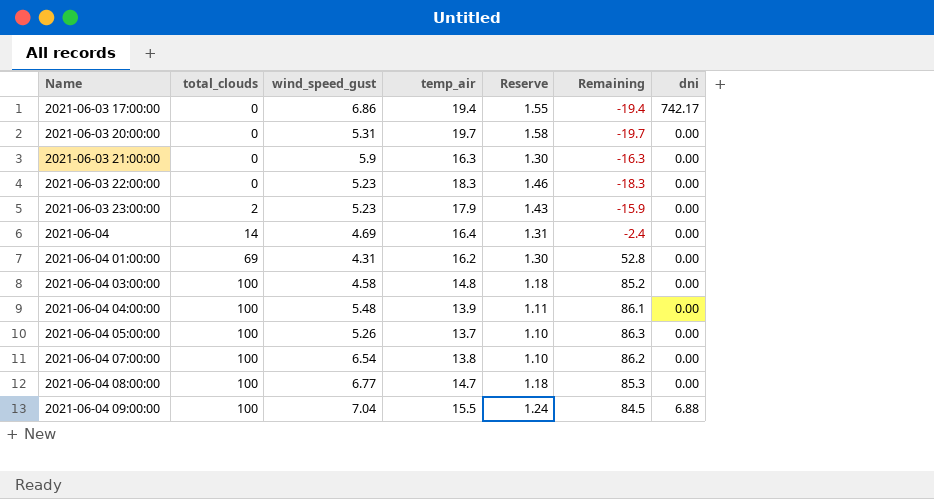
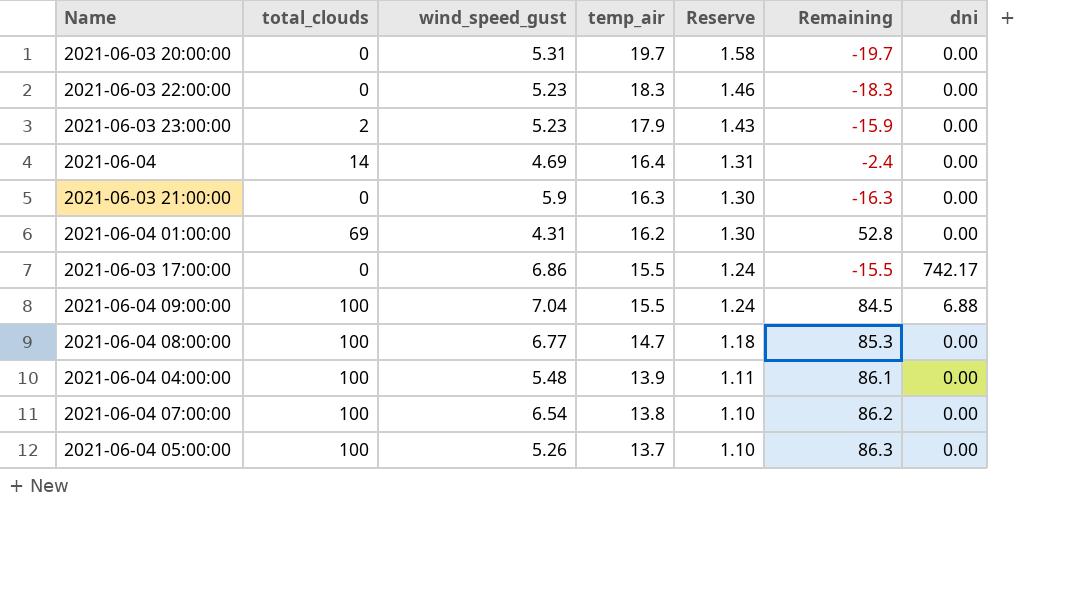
row order: Name ascending -> temp_air descending
row 2021-06-04 03:00:00: 100 | 4.58 | 14.8 | 1.18 | 85.2 | 0.00 -> none
2021-06-03 17:00:00 | temp_air: 19.4 -> 15.5
2021-06-03 17:00:00 | Reserve: 1.55 -> 1.24
2021-06-03 17:00:00 | Remaining: -19.4 -> -15.5

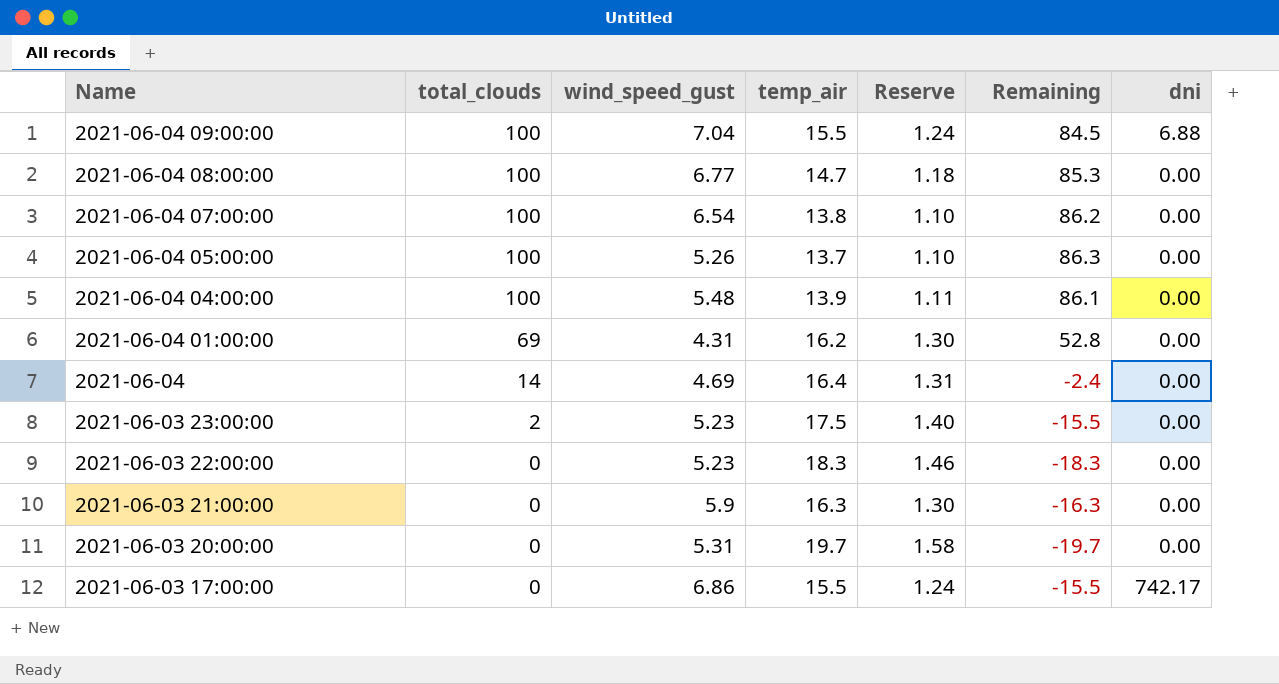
row order: temp_air descending -> Name descending
2021-06-03 23:00:00 | temp_air: 17.9 -> 17.5
2021-06-03 23:00:00 | Reserve: 1.43 -> 1.40
2021-06-03 23:00:00 | Remaining: -15.9 -> -15.5

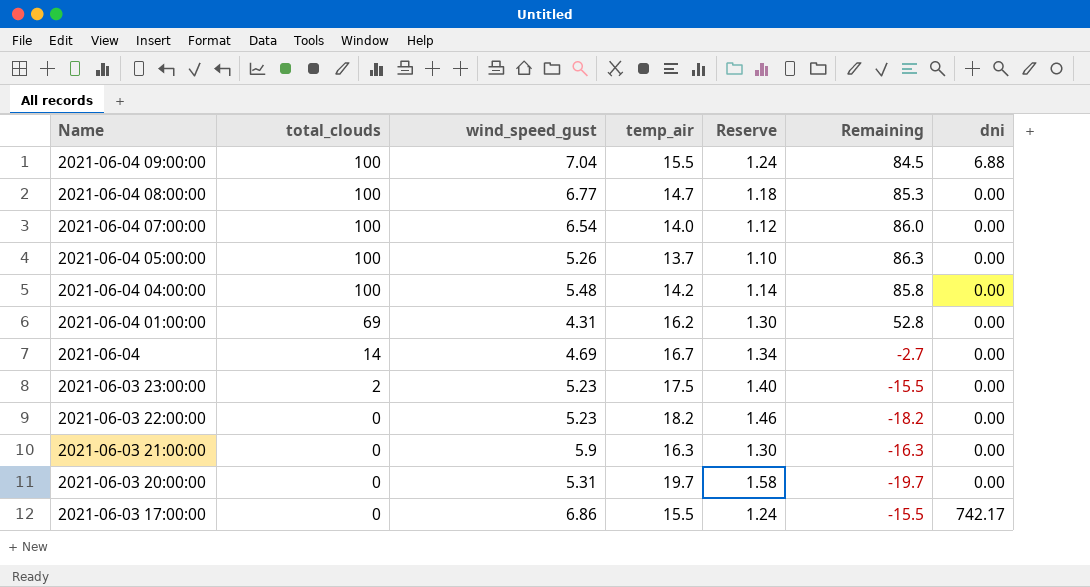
2021-06-04 07:00:00 | temp_air: 13.8 -> 14.0
2021-06-04 07:00:00 | Reserve: 1.10 -> 1.12
2021-06-04 07:00:00 | Remaining: 86.2 -> 86.0
2021-06-04 04:00:00 | temp_air: 13.9 -> 14.2
2021-06-04 04:00:00 | Reserve: 1.11 -> 1.14
2021-06-04 04:00:00 | Remaining: 86.1 -> 85.8
2021-06-04 | temp_air: 16.4 -> 16.7
2021-06-04 | Reserve: 1.31 -> 1.34
2021-06-04 | Remaining: -2.4 -> -2.7
2021-06-03 22:00:00 | temp_air: 18.3 -> 18.2
2021-06-03 22:00:00 | Remaining: -18.3 -> -18.2

